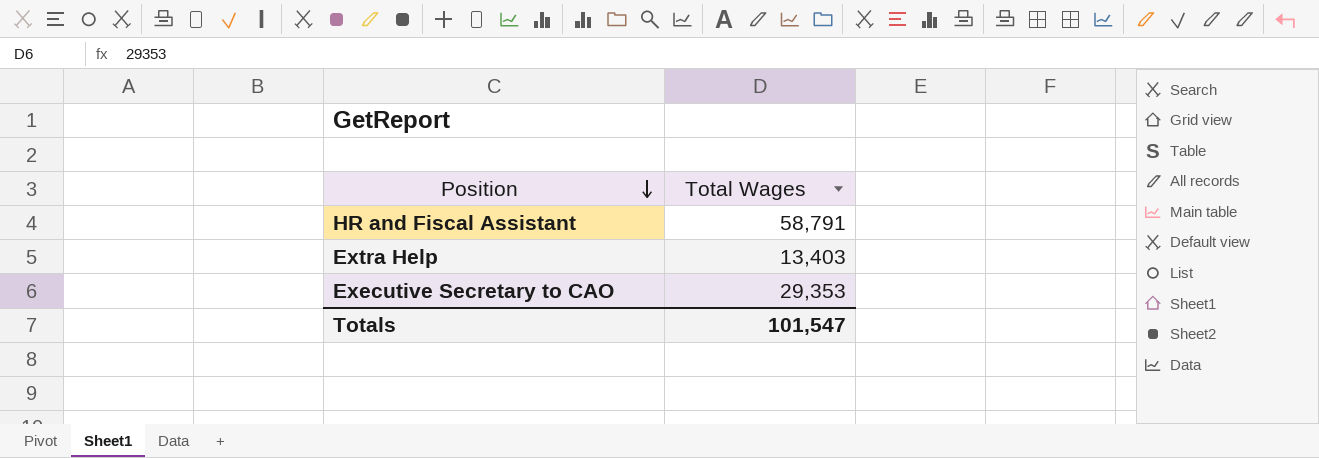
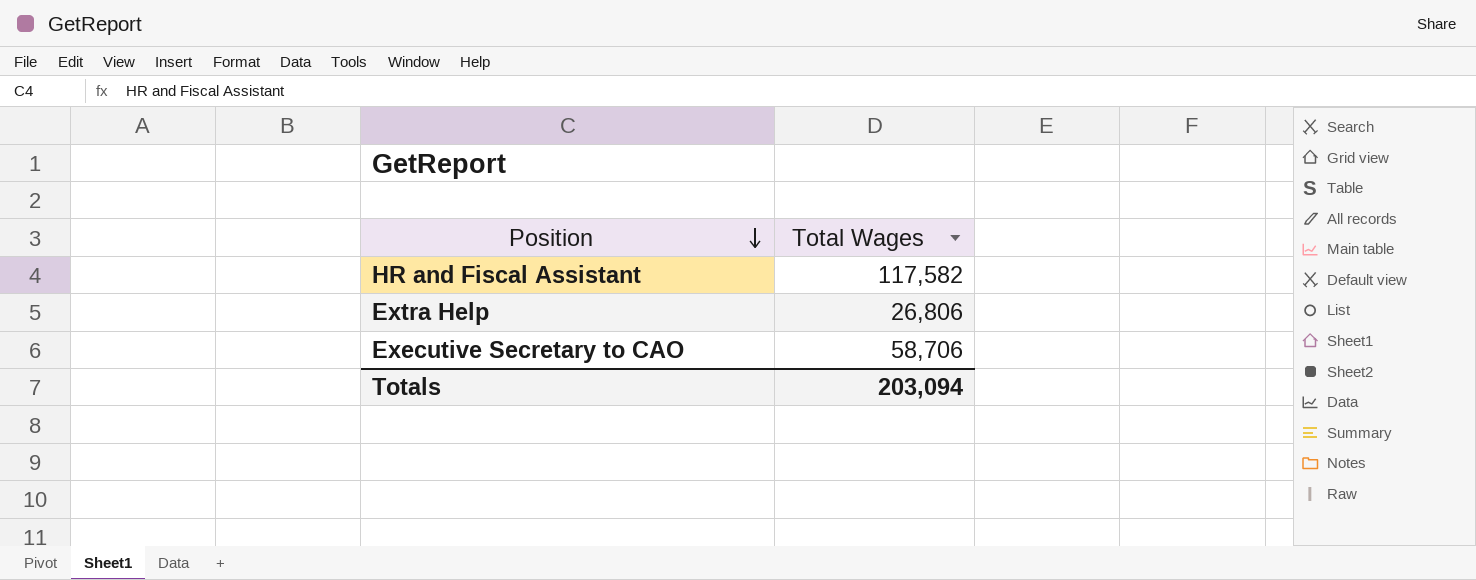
HR and Fiscal Assistant | Total Wages: 58,791 -> 117,582
Extra Help | Total Wages: 13,403 -> 26,806
Executive Secretary to CAO | Total Wages: 29,353 -> 58,706
Totals | Total Wages: 101,547 -> 203,094

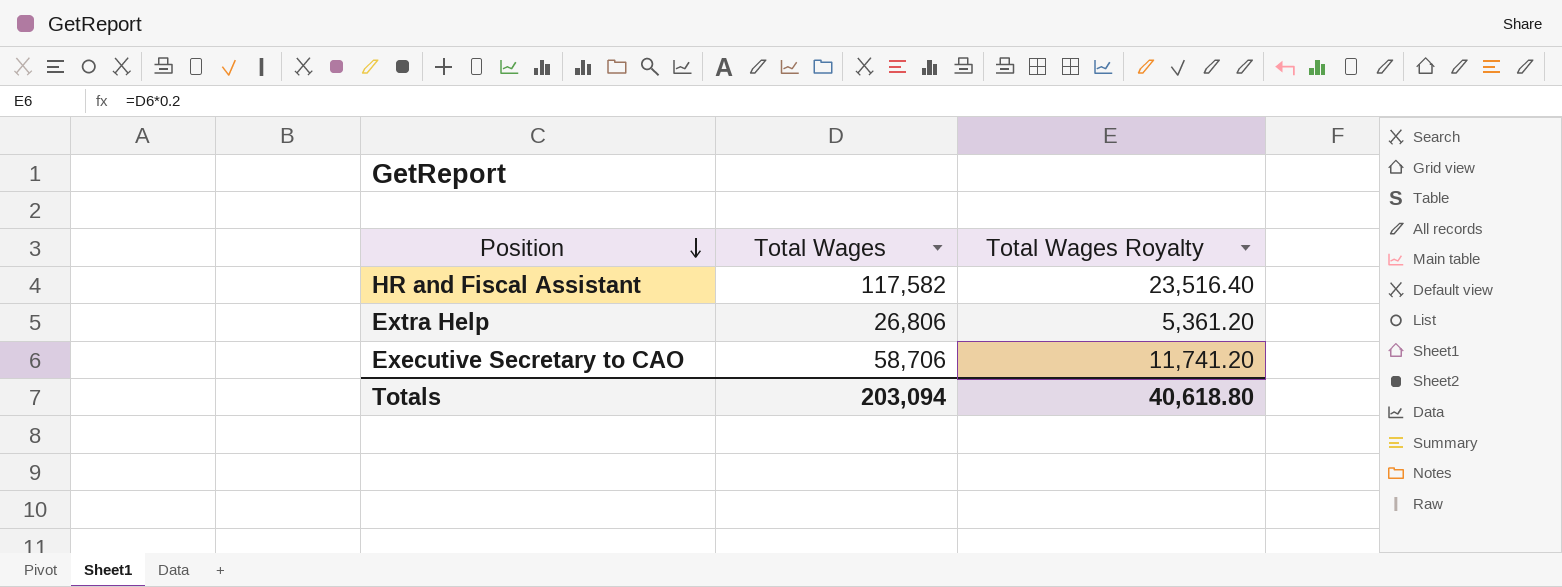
column Total Wages Royalty | formula: none -> [Total Wages] * 0.2

